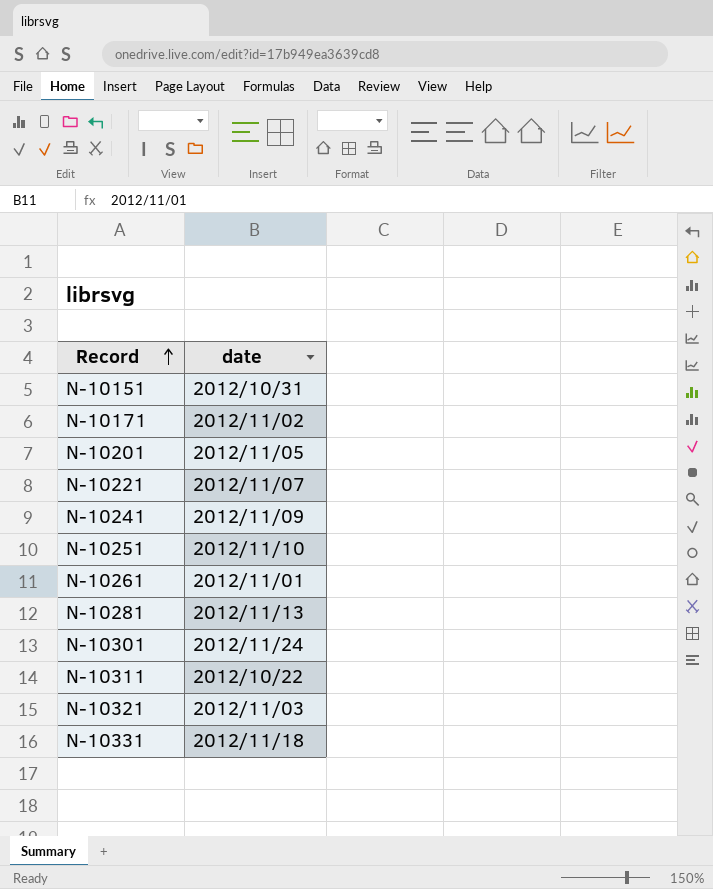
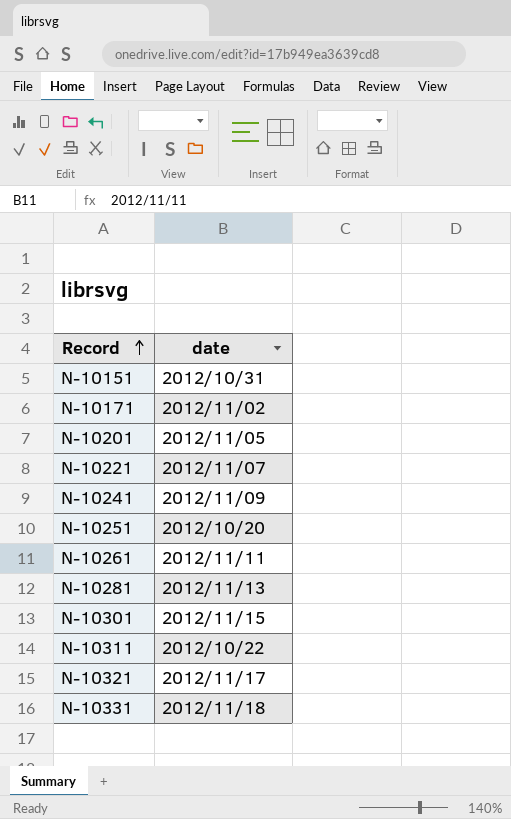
N-10251 | date: 2012/11/10 -> 2012/10/20
N-10261 | date: 2012/11/01 -> 2012/11/11
N-10301 | date: 2012/11/24 -> 2012/11/15
N-10321 | date: 2012/11/03 -> 2012/11/17

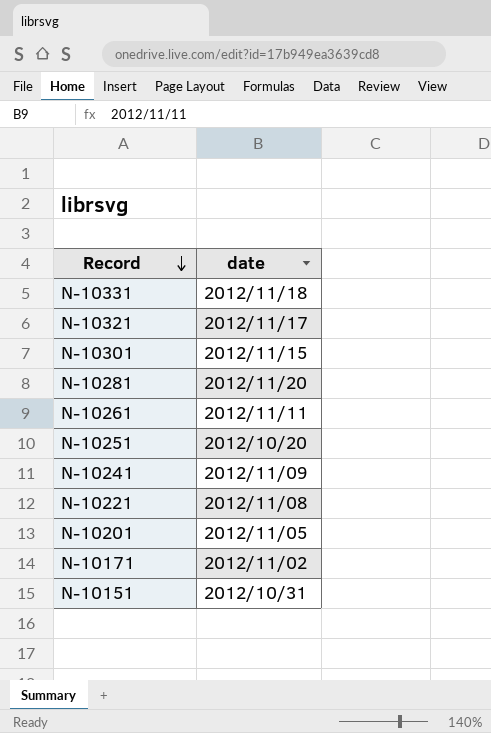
row order: Record ascending -> Record descending
row N-10311: 2012/10/22 -> none
N-10281 | date: 2012/11/13 -> 2012/11/20
N-10221 | date: 2012/11/07 -> 2012/11/08

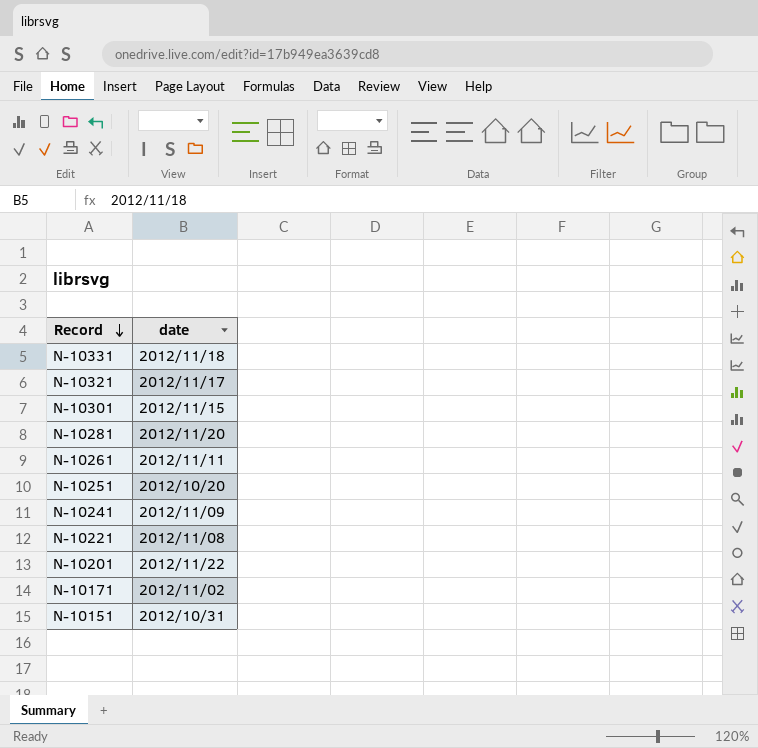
N-10201 | date: 2012/11/05 -> 2012/11/22

